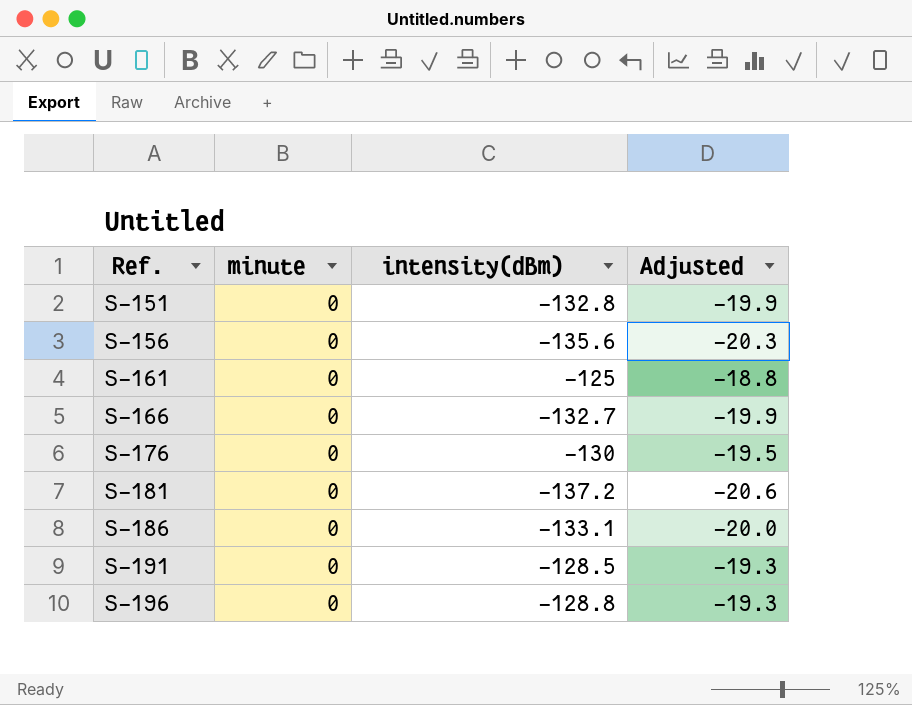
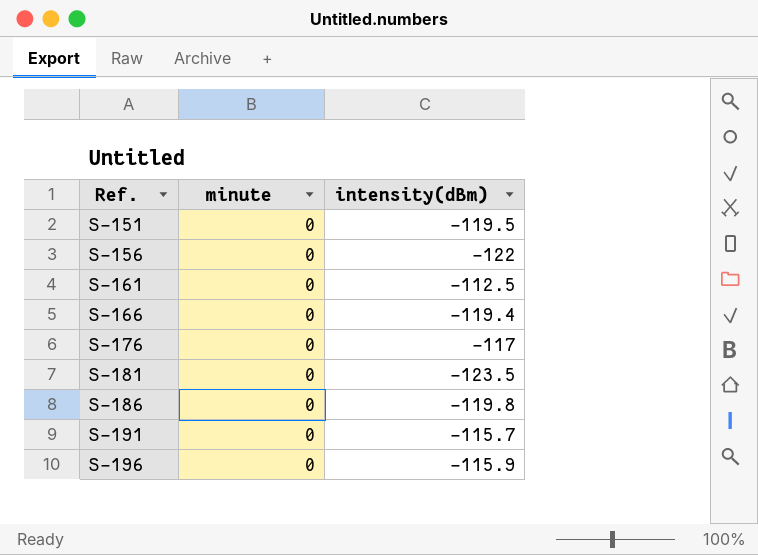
column Adjusted | formula: [intensity(dBm)] * 0.15 -> none
S-151 | intensity(dBm): -132.8 -> -119.5
S-156 | intensity(dBm): -135.6 -> -122
S-161 | intensity(dBm): -125 -> -112.5
S-166 | intensity(dBm): -132.7 -> -119.4
S-176 | intensity(dBm): -130 -> -117
S-181 | intensity(dBm): -137.2 -> -123.5
S-186 | intensity(dBm): -133.1 -> -119.8
S-191 | intensity(dBm): -128.5 -> -115.7
S-196 | intensity(dBm): -128.8 -> -115.9

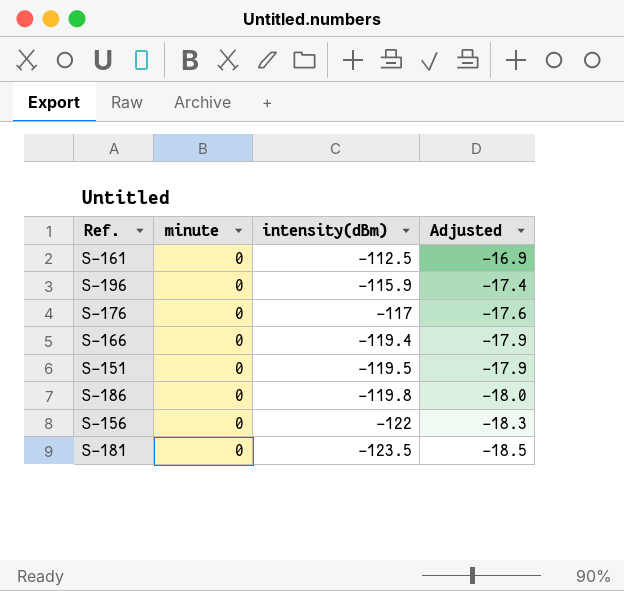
row order: Ref. ascending -> intensity(dBm) descending
column Adjusted | formula: none -> [intensity(dBm)] * 0.15
row S-191: 0 | -115.7 -> none

